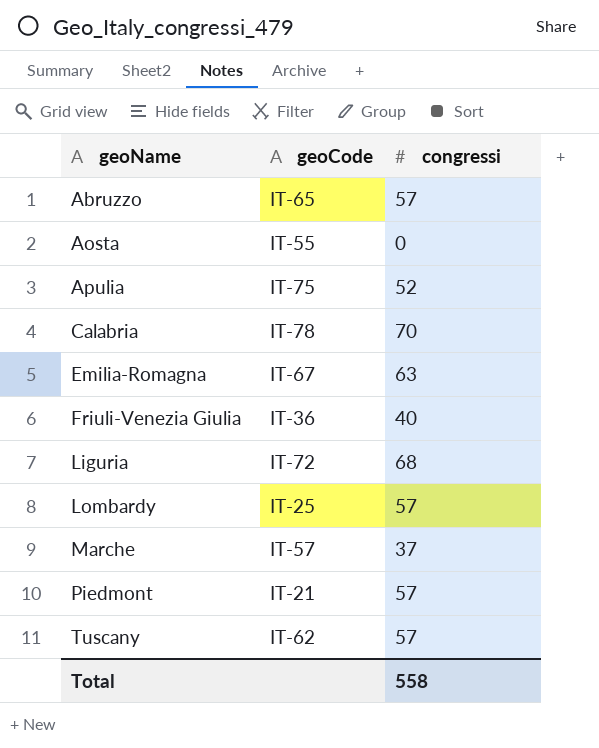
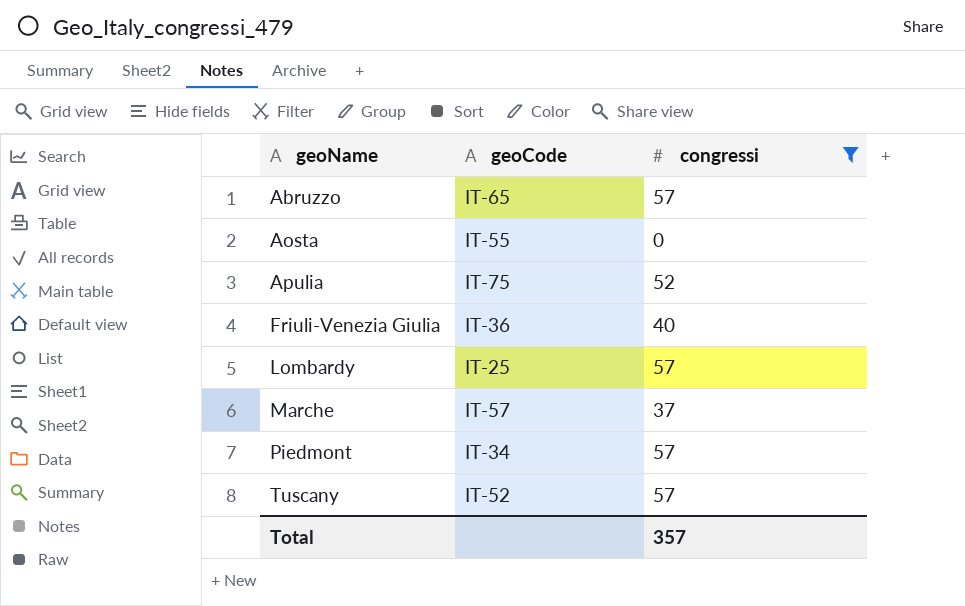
filter: none -> congressi <= 57
Piedmont | geoCode: IT-21 -> IT-34
Tuscany | geoCode: IT-62 -> IT-52
Total | congressi: 558 -> 357

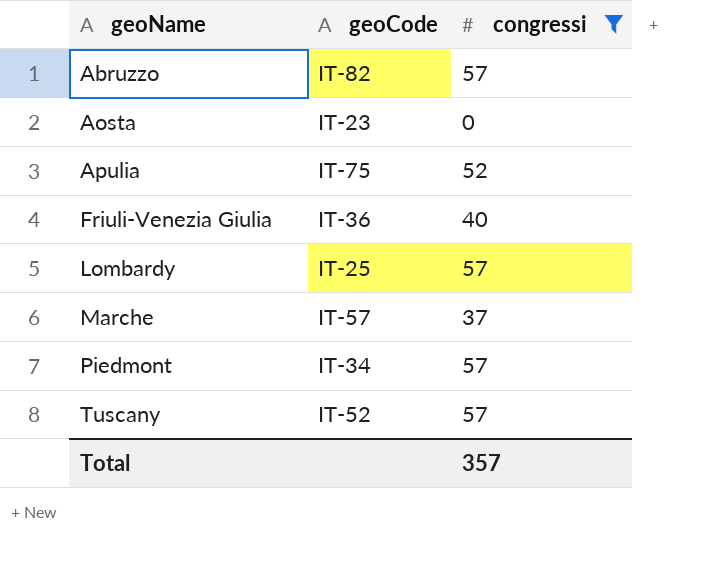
Abruzzo | geoCode: IT-65 -> IT-82
Aosta | geoCode: IT-55 -> IT-23

